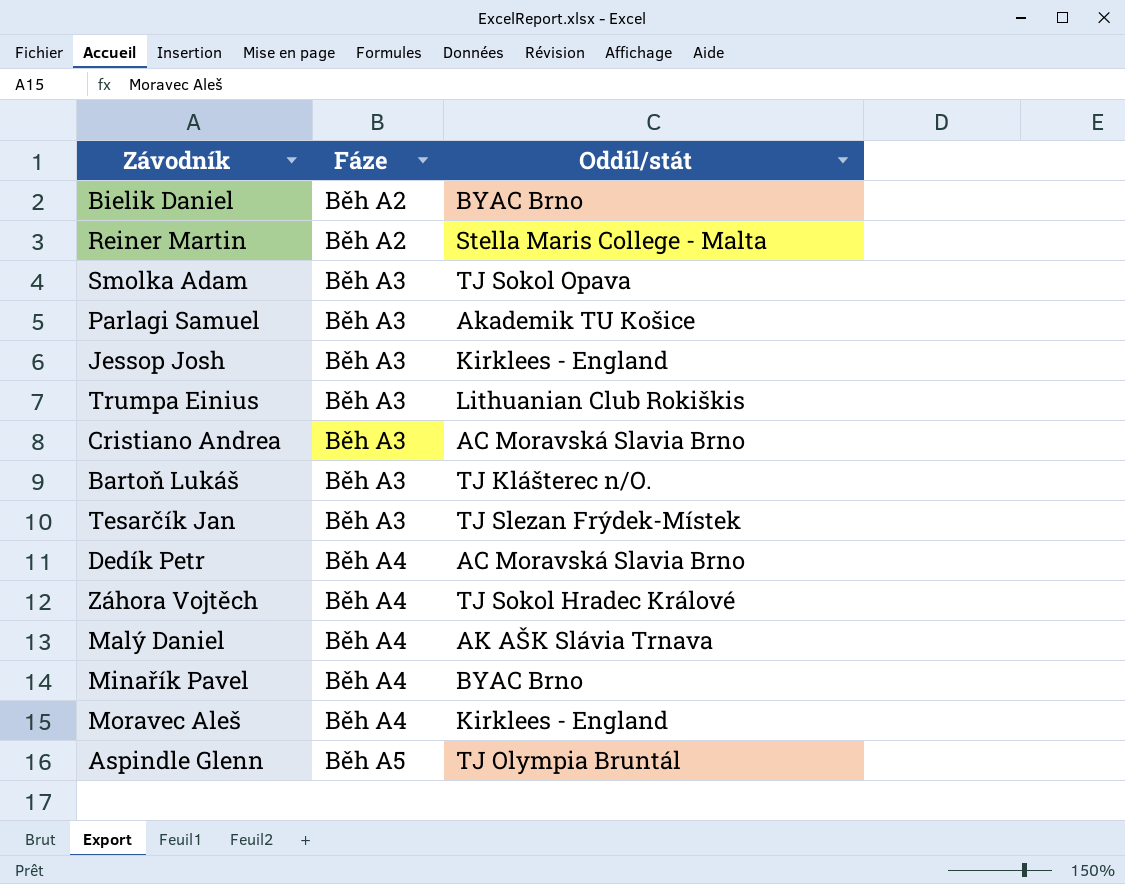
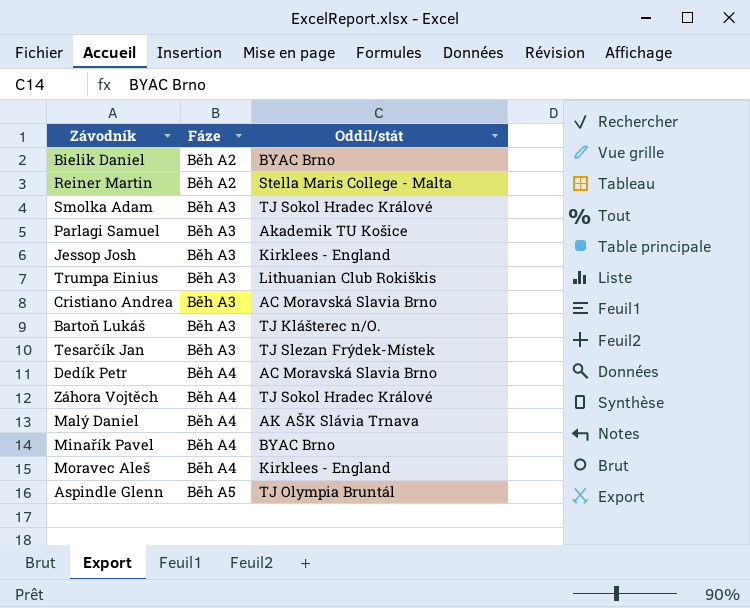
Smolka Adam | Oddíl/stát: TJ Sokol Opava -> TJ Sokol Hradec Králové

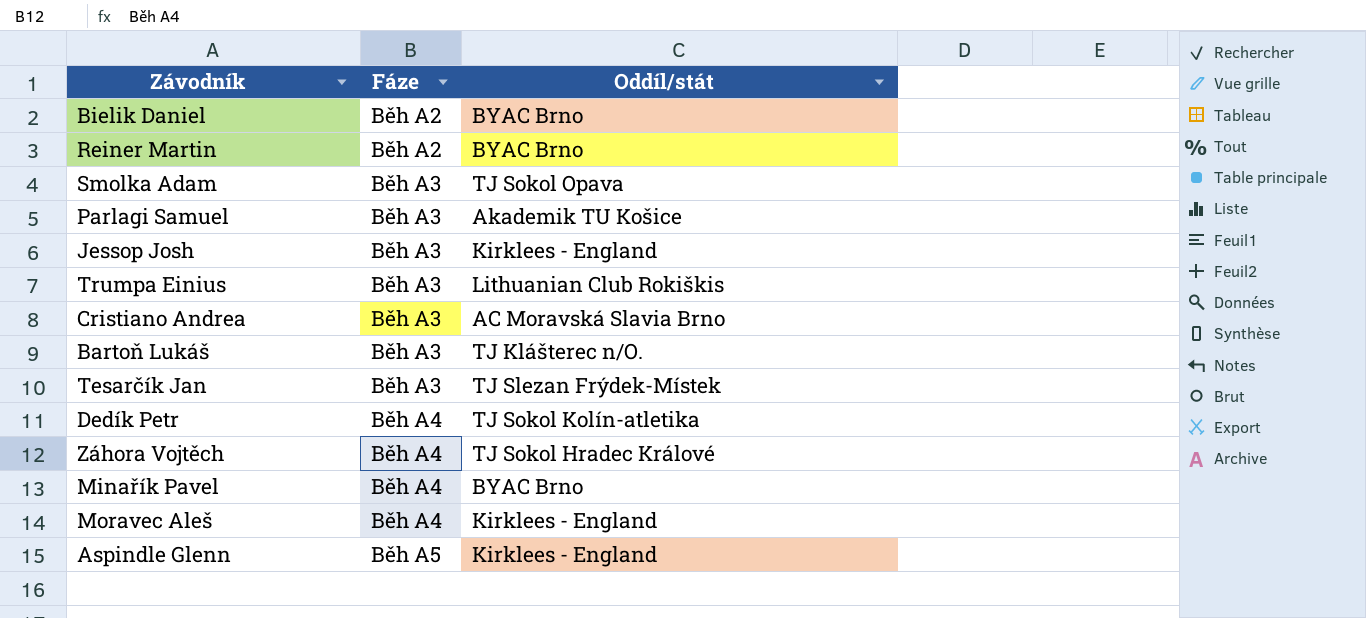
row Malý Daniel: Běh A4 | AK AŠK Slávia Trnava -> none
Reiner Martin | Oddíl/stát: Stella Maris College - Malta -> BYAC Brno
Smolka Adam | Oddíl/stát: TJ Sokol Hradec Králové -> TJ Sokol Opava
Dedík Petr | Oddíl/stát: AC Moravská Slavia Brno -> TJ Sokol Kolín-atletika
Aspindle Glenn | Oddíl/stát: TJ Olympia Bruntál -> Kirklees - England

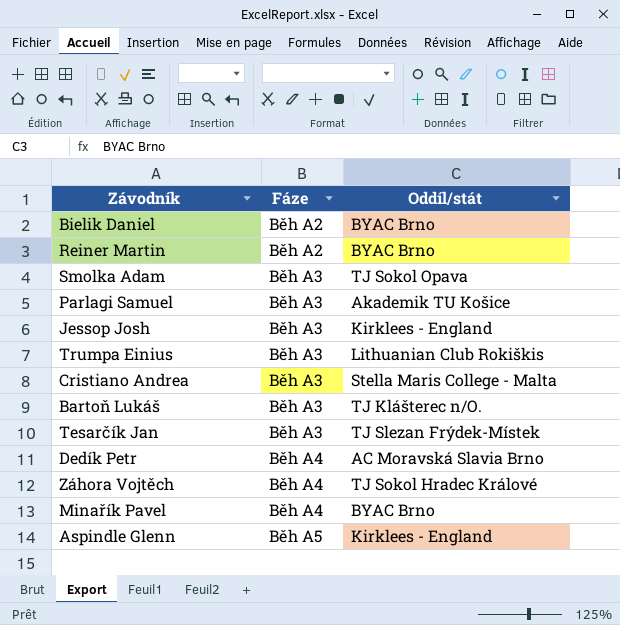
row Moravec Aleš: Běh A4 | Kirklees - England -> none
Cristiano Andrea | Oddíl/stát: AC Moravská Slavia Brno -> Stella Maris College - Malta
Dedík Petr | Oddíl/stát: TJ Sokol Kolín-atletika -> AC Moravská Slavia Brno

